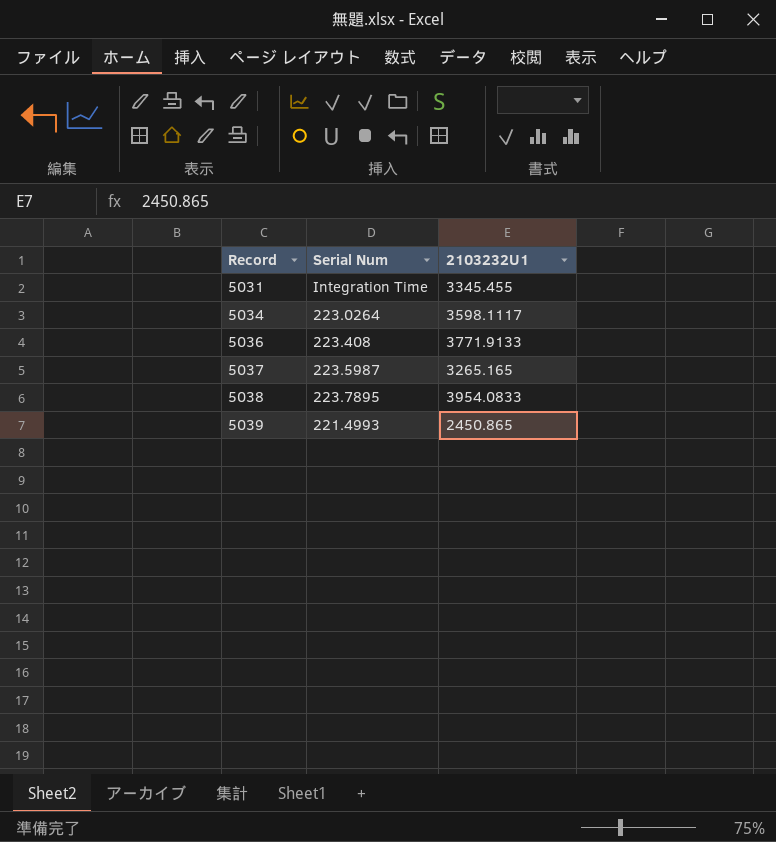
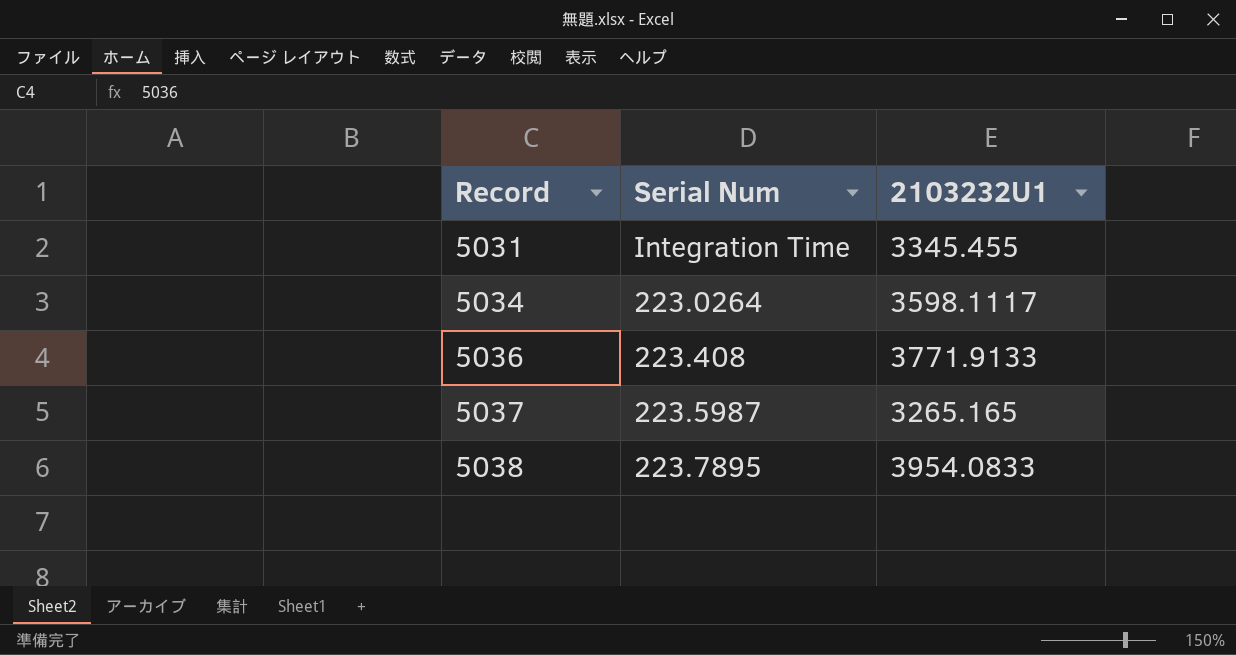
row 5039: 221.4993 | 2450.865 -> none

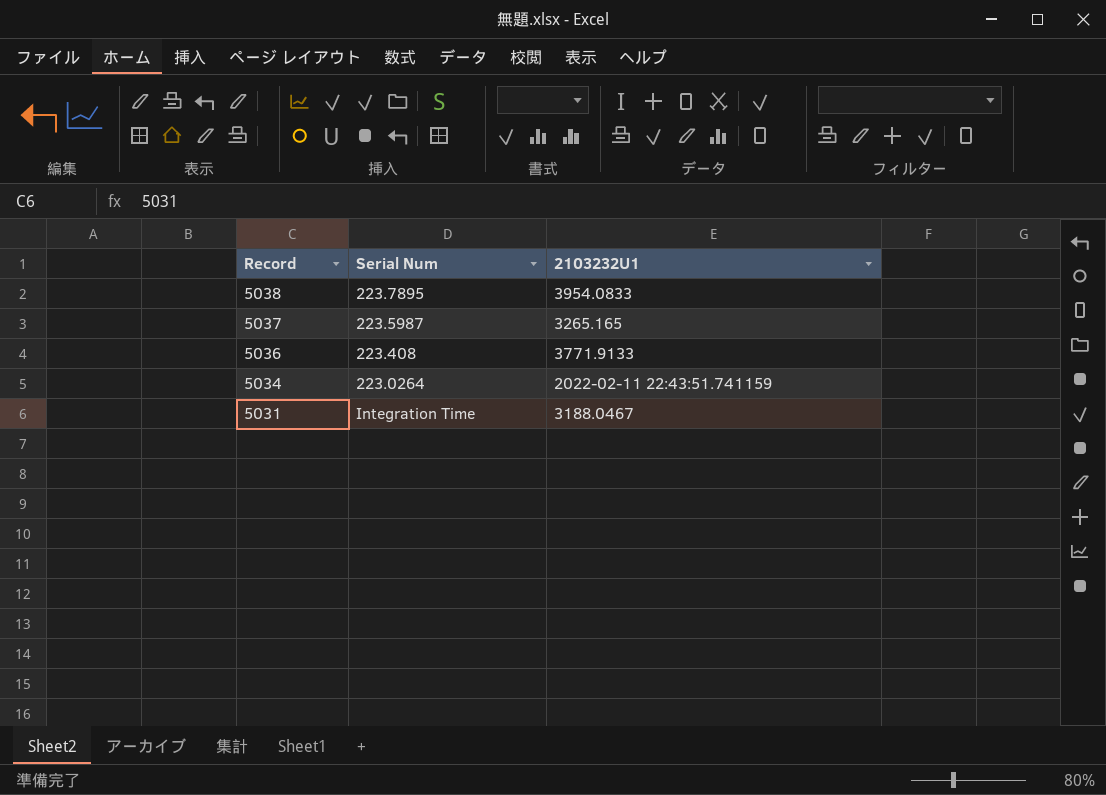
row order: Record ascending -> Record descending
5034 | 2103232U1: 3598.1117 -> 2022-02-11 22:43:51.741159
5031 | 2103232U1: 3345.455 -> 3188.0467

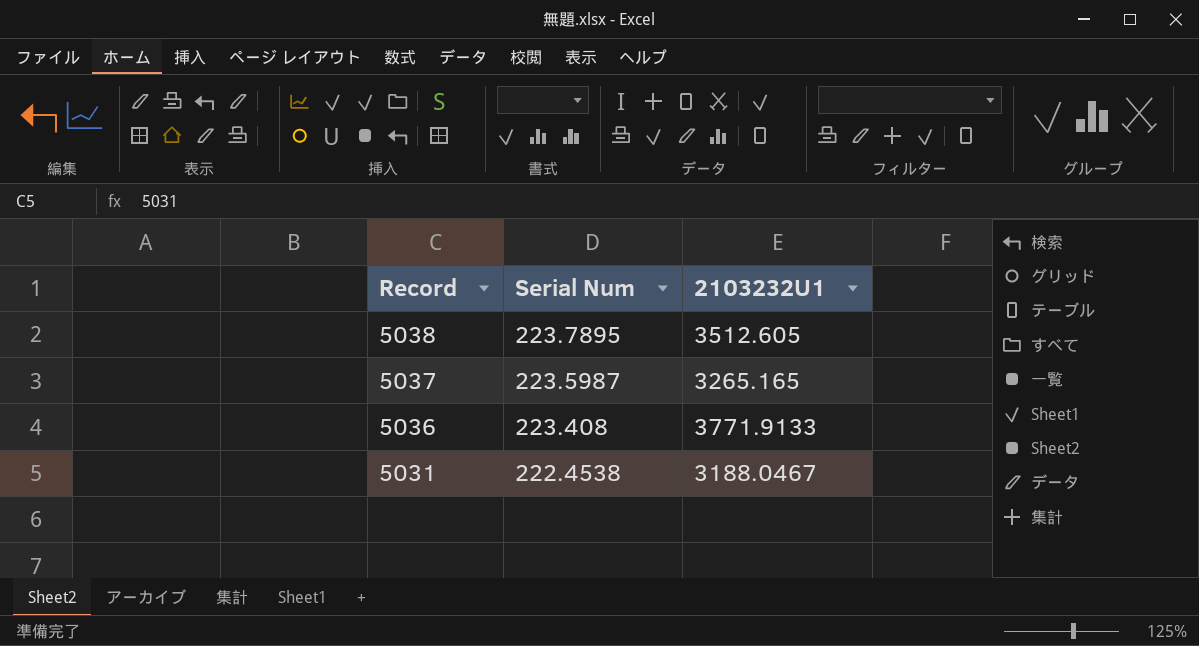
row 5034: 223.0264 | 2022-02-11 22:43:51.741159 -> none
5038 | 2103232U1: 3954.0833 -> 3512.605
5031 | Serial Num: Integration Time -> 222.4538

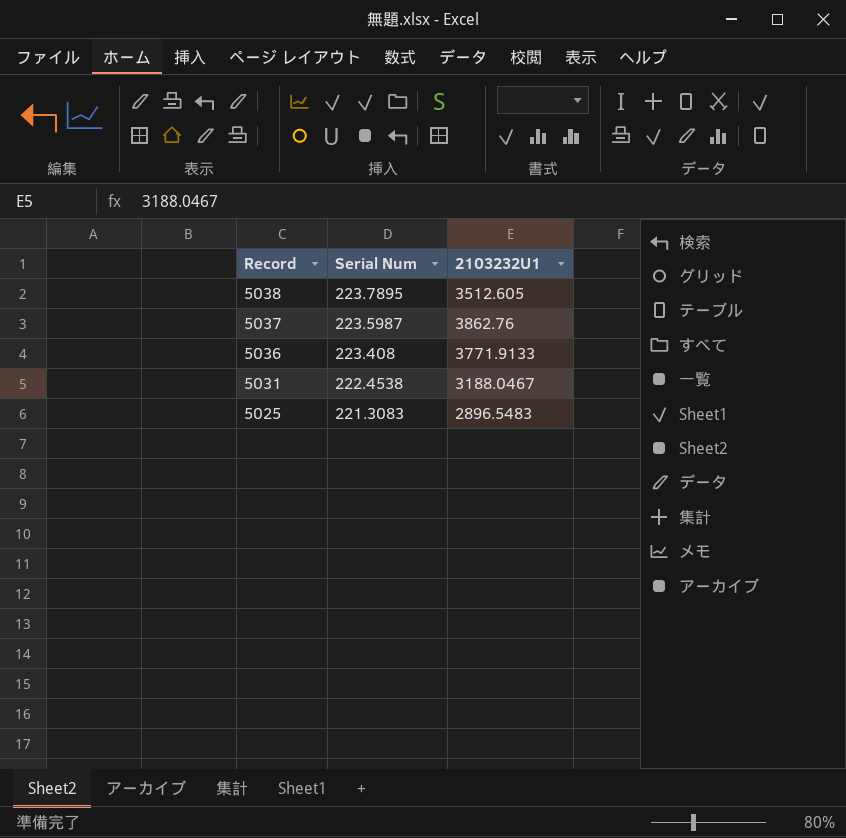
5037 | 2103232U1: 3265.165 -> 3862.76
row 5025: none -> 221.3083 | 2896.5483

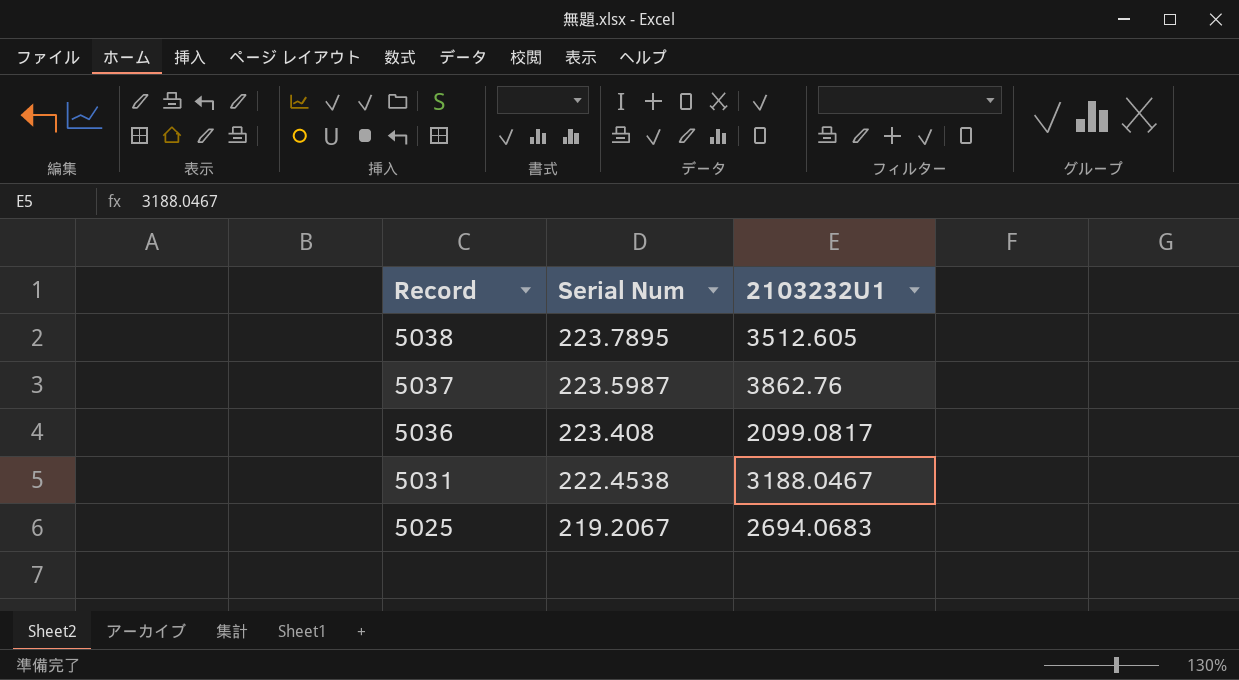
5036 | 2103232U1: 3771.9133 -> 2099.0817
5025 | Serial Num: 221.3083 -> 219.2067
5025 | 2103232U1: 2896.5483 -> 2694.0683

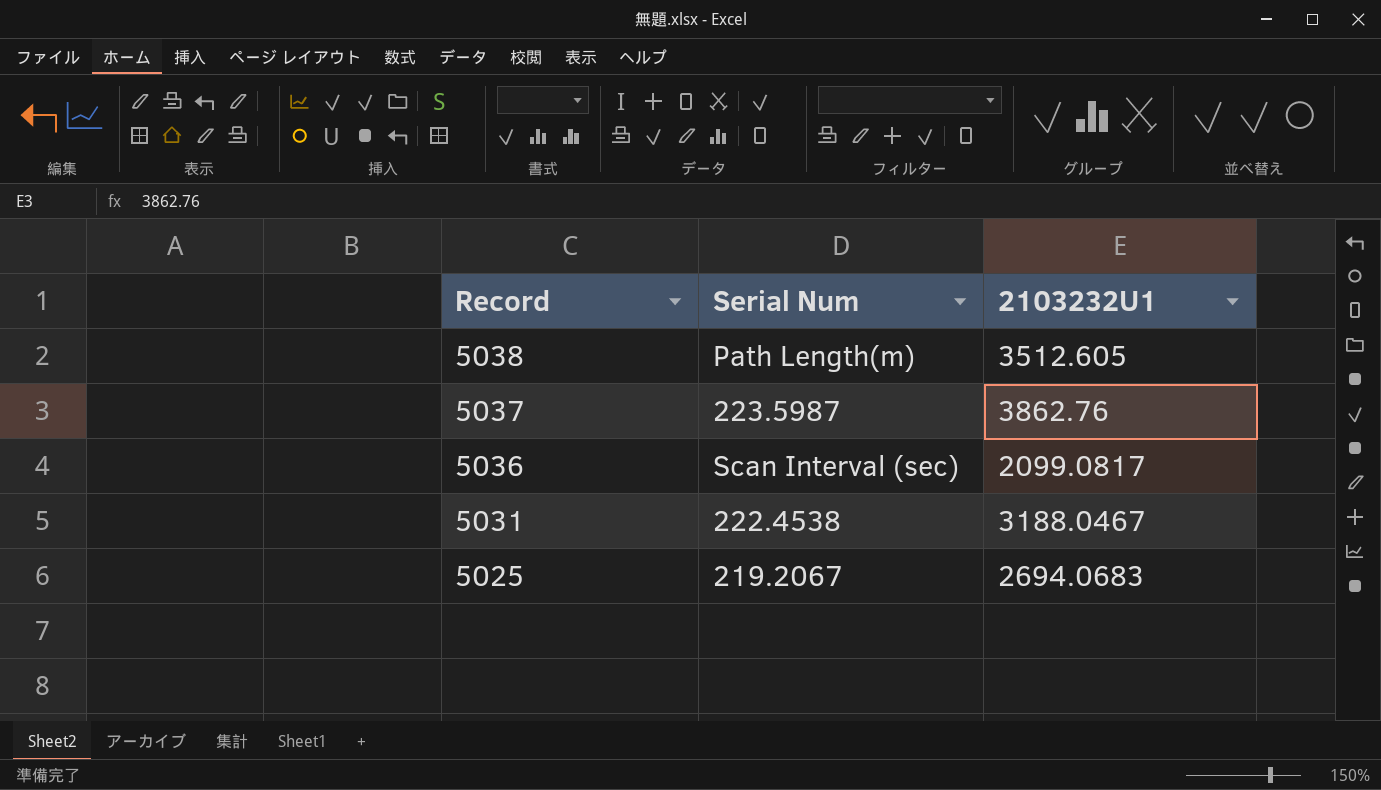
5038 | Serial Num: 223.7895 -> Path Length(m)
5036 | Serial Num: 223.408 -> Scan Interval (sec)

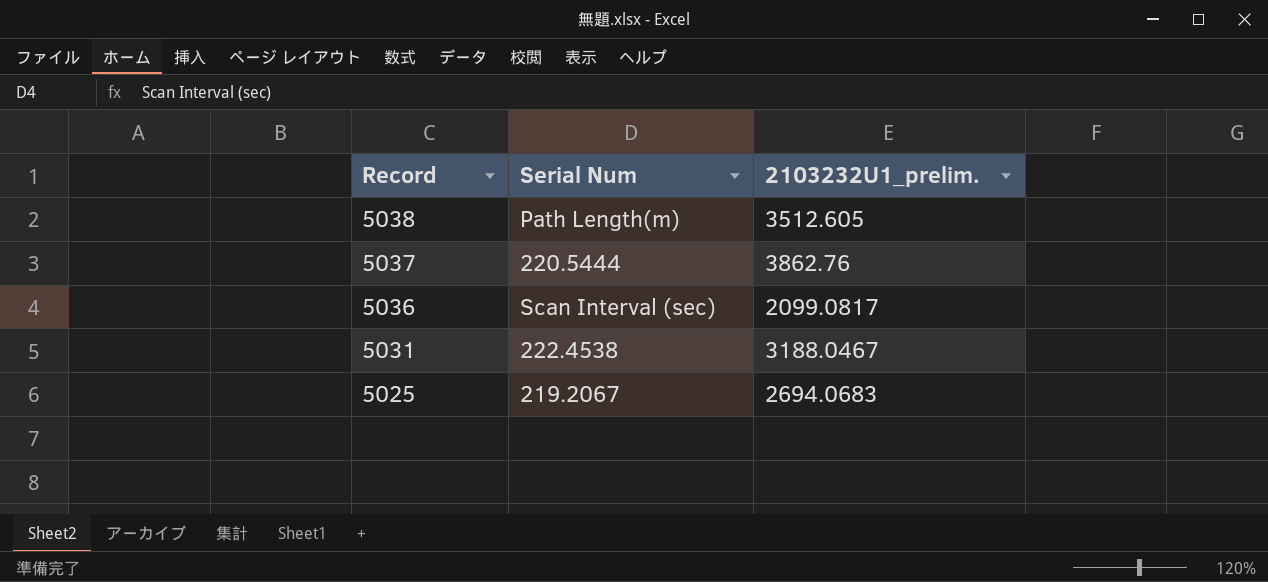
column name: 2103232U1 -> 2103232U1_prelim.
5037 | Serial Num: 223.5987 -> 220.5444

